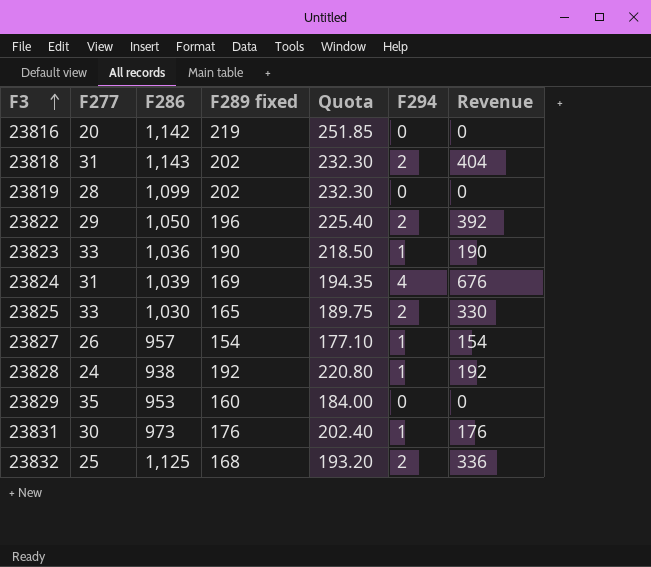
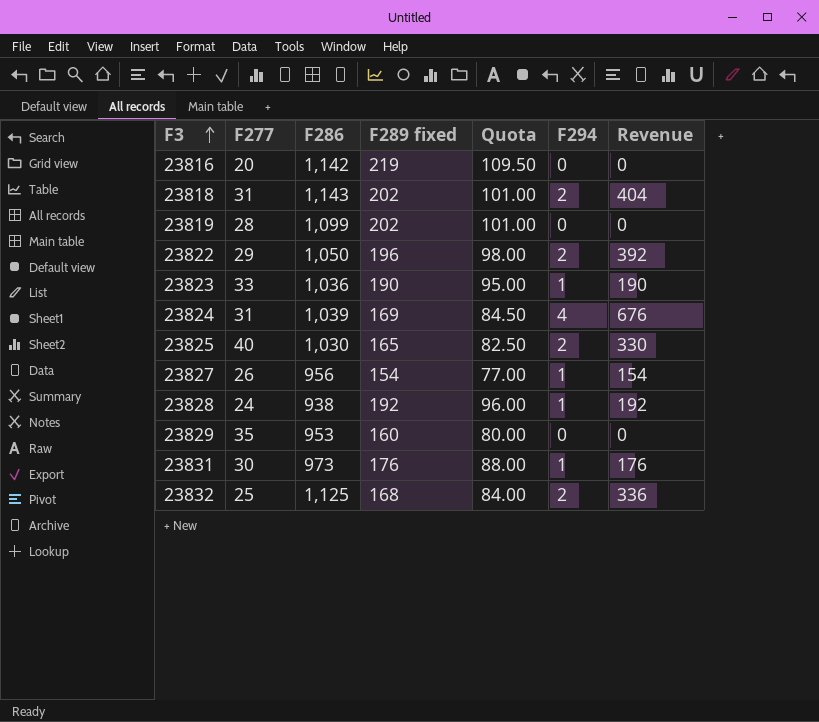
column Quota | formula: [F289 fixed] * 1.15 -> [F289 fixed] * 0.5
23825 | F277: 33 -> 40
23827 | F286: 957 -> 956

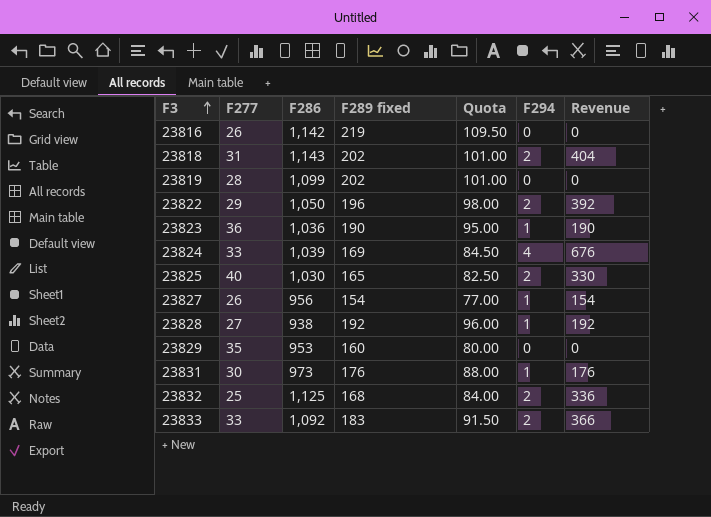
23816 | F277: 20 -> 26
23823 | F277: 33 -> 36
23824 | F277: 31 -> 33
23828 | F277: 24 -> 27
row 23833: none -> 33 | 1,092 | 183 | 91.50 | 2 | 366

